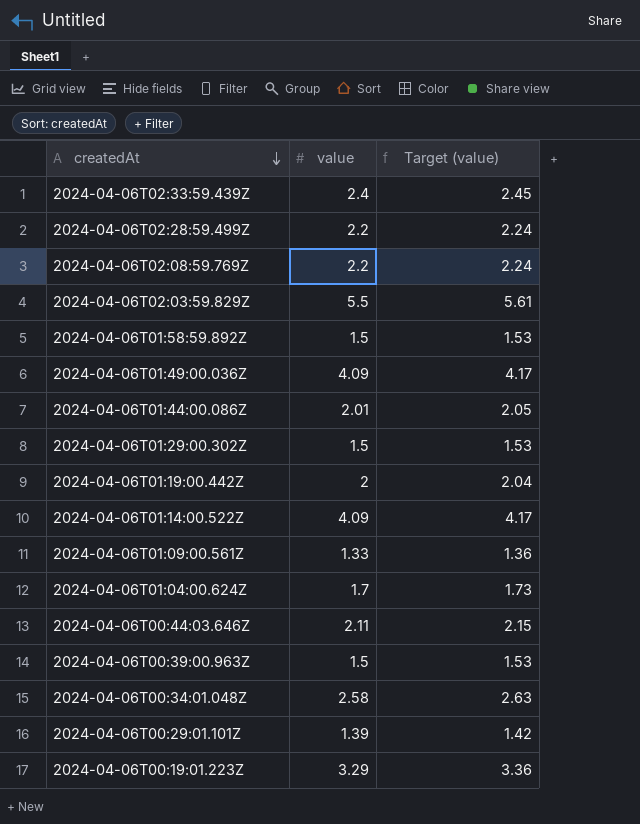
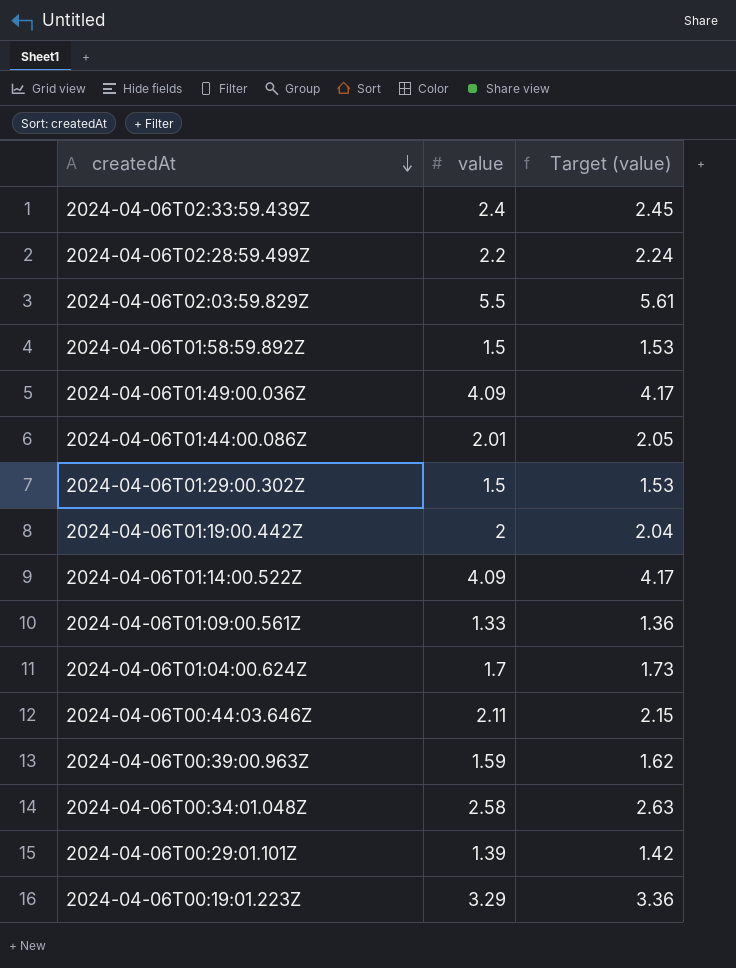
row 2024-04-06T02:08:59.769Z: 2.2 | 2.24 -> none
2024-04-06T00:39:00.963Z | value: 1.5 -> 1.59
2024-04-06T00:39:00.963Z | Target (value): 1.53 -> 1.62

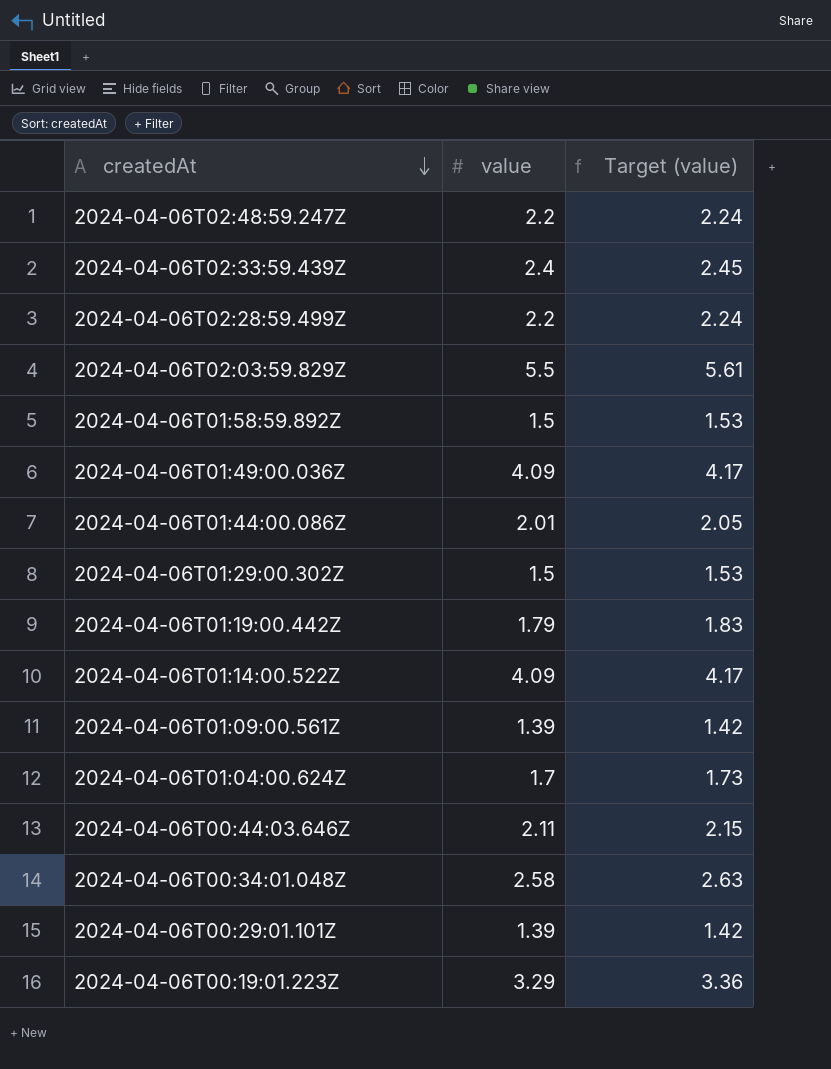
row 2024-04-06T00:39:00.963Z: 1.59 | 1.62 -> none
row 2024-04-06T02:48:59.247Z: none -> 2.2 | 2.24
2024-04-06T01:19:00.442Z | value: 2 -> 1.79
2024-04-06T01:19:00.442Z | Target (value): 2.04 -> 1.83
2024-04-06T01:09:00.561Z | value: 1.33 -> 1.39
2024-04-06T01:09:00.561Z | Target (value): 1.36 -> 1.42

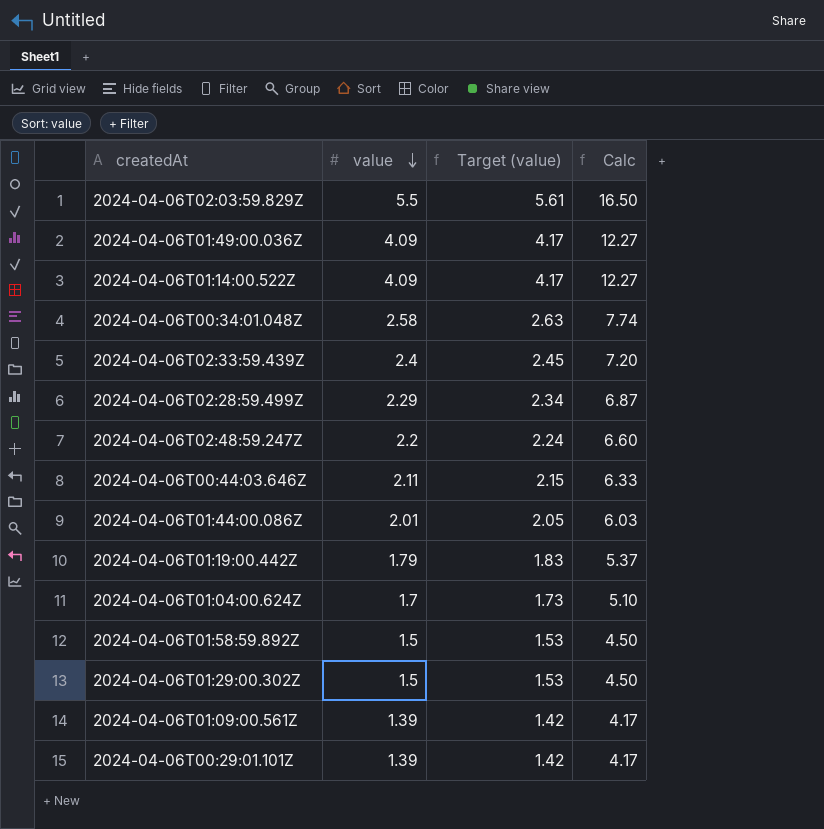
row order: createdAt descending -> value descending
column Calc | formula: none -> [value] * 3
row 2024-04-06T00:19:01.223Z: 3.29 | 3.36 -> none
2024-04-06T02:28:59.499Z | value: 2.2 -> 2.29
2024-04-06T02:28:59.499Z | Target (value): 2.24 -> 2.34

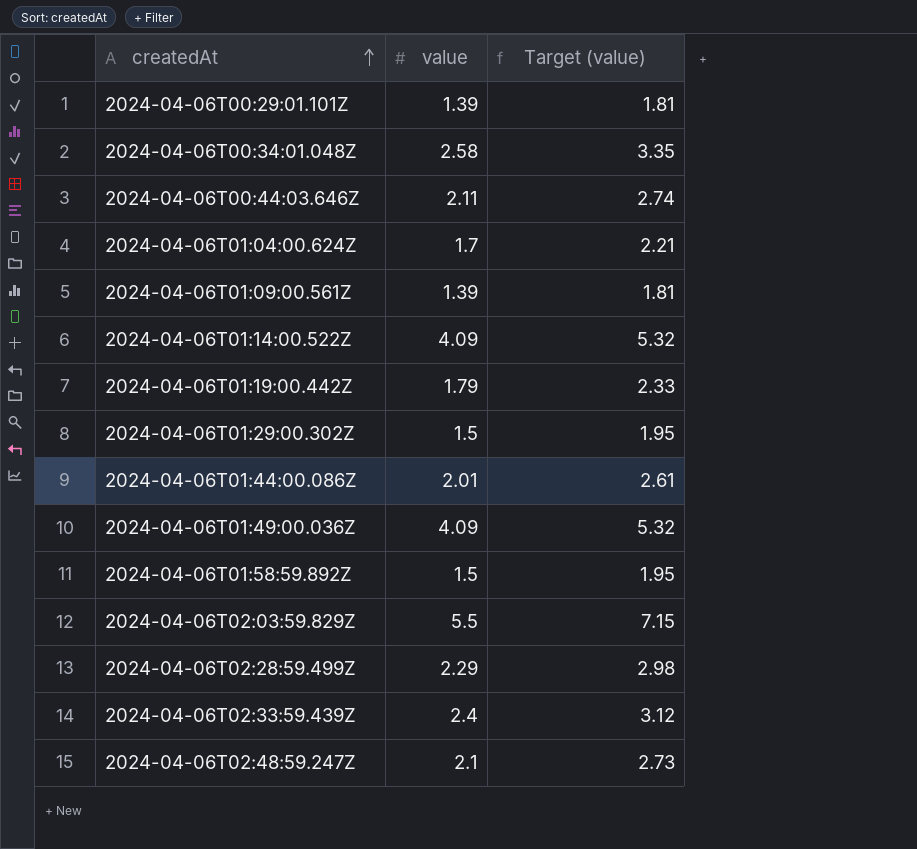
row order: value descending -> createdAt ascending
column Calc | formula: [value] * 3 -> none
column Target (value) | formula: [value] * 1.02 -> [value] * 1.3
2024-04-06T02:48:59.247Z | value: 2.2 -> 2.1

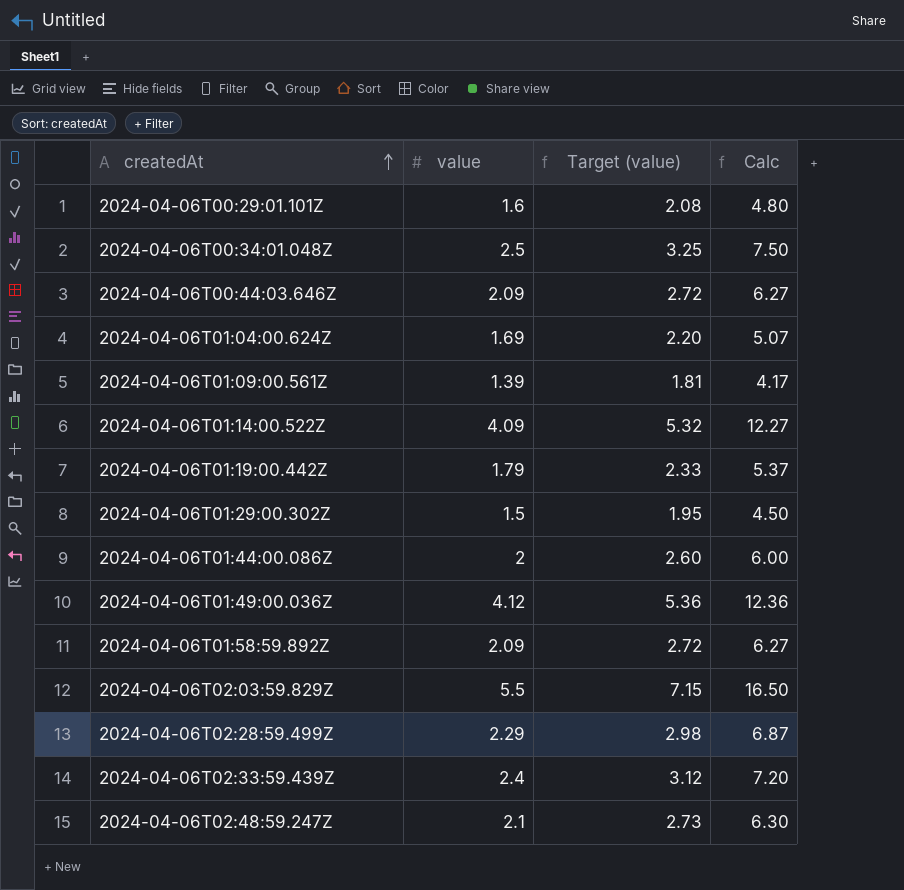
column Calc | formula: none -> [value] * 3
2024-04-06T00:29:01.101Z | value: 1.39 -> 1.6
2024-04-06T00:29:01.101Z | Target (value): 1.81 -> 2.08
2024-04-06T00:34:01.048Z | value: 2.58 -> 2.5
2024-04-06T00:34:01.048Z | Target (value): 3.35 -> 3.25
2024-04-06T00:44:03.646Z | value: 2.11 -> 2.09
2024-04-06T00:44:03.646Z | Target (value): 2.74 -> 2.72
2024-04-06T01:04:00.624Z | value: 1.7 -> 1.69
2024-04-06T01:04:00.624Z | Target (value): 2.21 -> 2.20
2024-04-06T01:44:00.086Z | value: 2.01 -> 2
2024-04-06T01:44:00.086Z | Target (value): 2.61 -> 2.60
2024-04-06T01:49:00.036Z | value: 4.09 -> 4.12
2024-04-06T01:49:00.036Z | Target (value): 5.32 -> 5.36
2024-04-06T01:58:59.892Z | value: 1.5 -> 2.09
2024-04-06T01:58:59.892Z | Target (value): 1.95 -> 2.72

